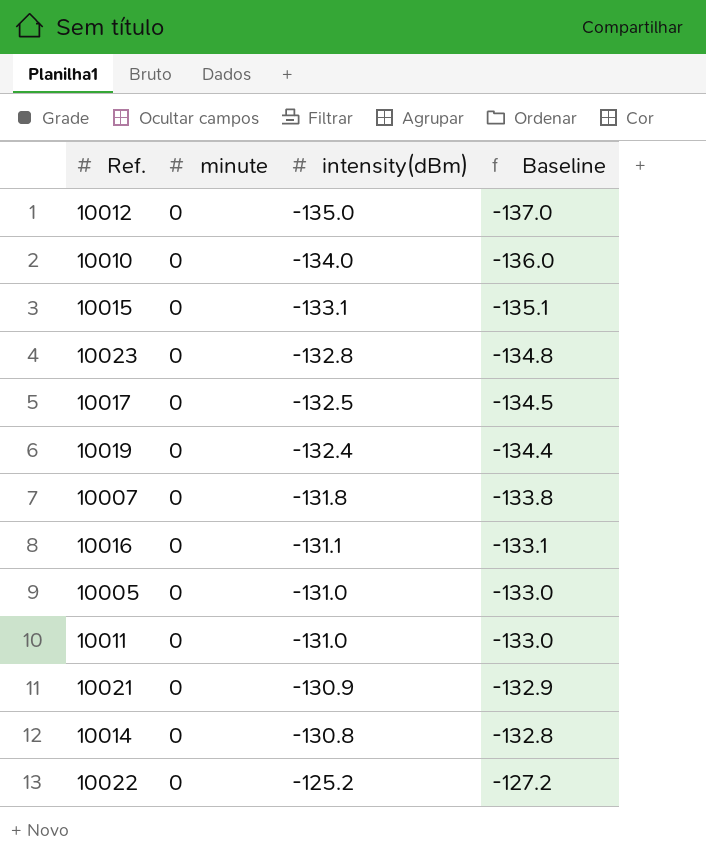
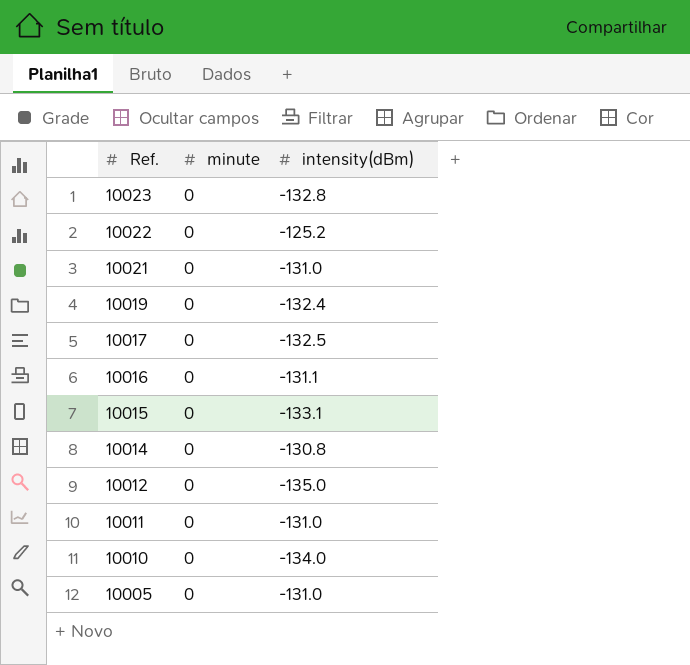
row order: intensity(dBm) ascending -> Ref. descending
column Baseline | formula: [intensity(dBm)] - 2 -> none
row 10007: 0 | -131.8 | -133.8 -> none
10021 | intensity(dBm): -130.9 -> -131.0

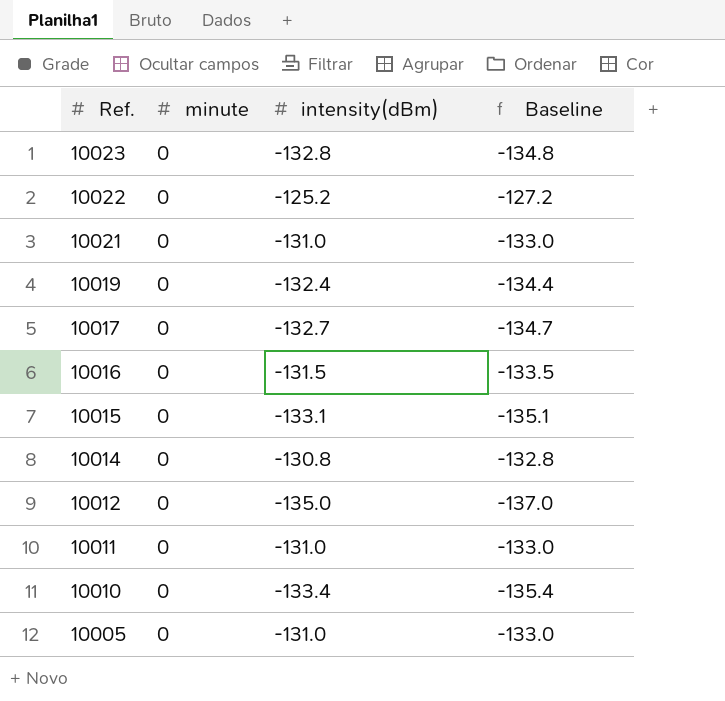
column Baseline | formula: none -> [intensity(dBm)] - 2
10017 | intensity(dBm): -132.5 -> -132.7
10016 | intensity(dBm): -131.1 -> -131.5
10010 | intensity(dBm): -134.0 -> -133.4

